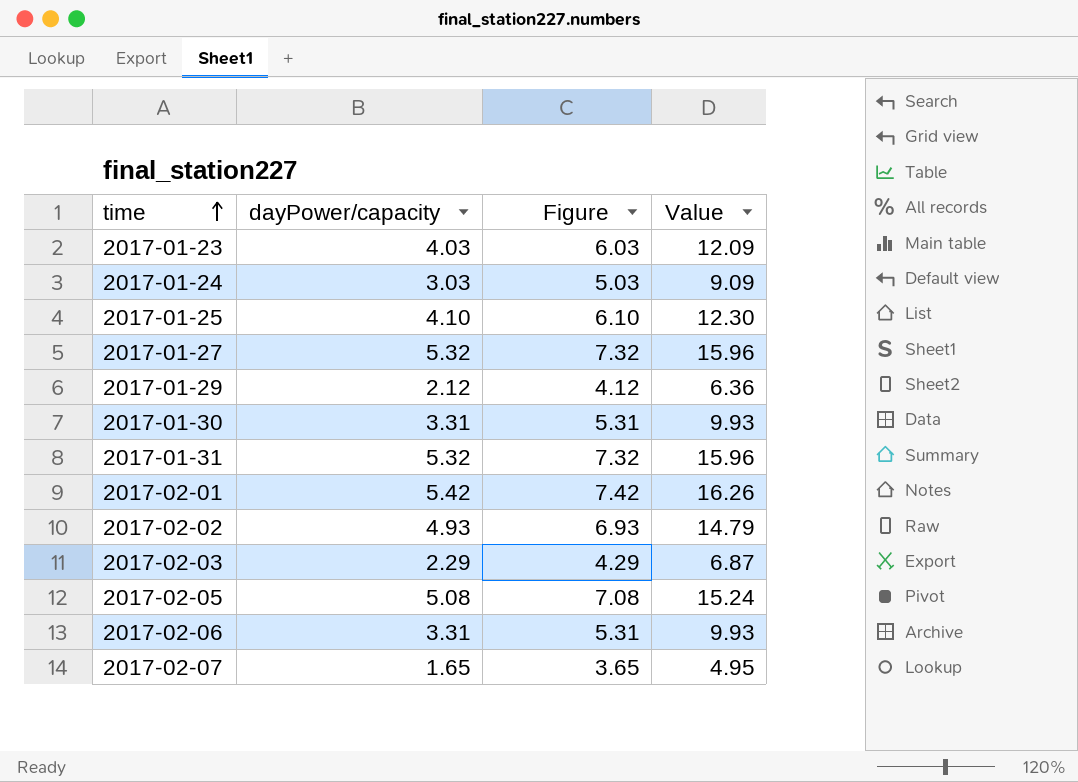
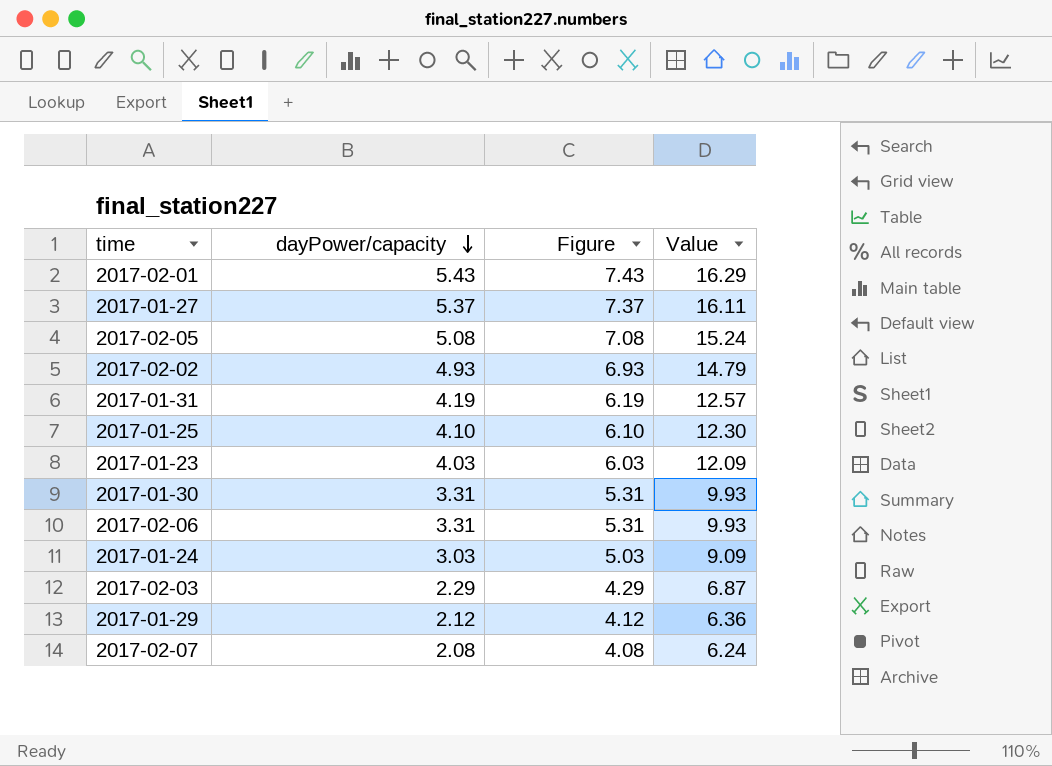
row order: time ascending -> dayPower/capacity descending
2017-02-01 | dayPower/capacity: 5.42 -> 5.43
2017-02-01 | Figure: 7.42 -> 7.43
2017-02-01 | Value: 16.26 -> 16.29
2017-01-27 | dayPower/capacity: 5.32 -> 5.37
2017-01-27 | Figure: 7.32 -> 7.37
2017-01-27 | Value: 15.96 -> 16.11
2017-01-31 | dayPower/capacity: 5.32 -> 4.19
2017-01-31 | Figure: 7.32 -> 6.19
2017-01-31 | Value: 15.96 -> 12.57
2017-02-07 | dayPower/capacity: 1.65 -> 2.08
2017-02-07 | Figure: 3.65 -> 4.08
2017-02-07 | Value: 4.95 -> 6.24

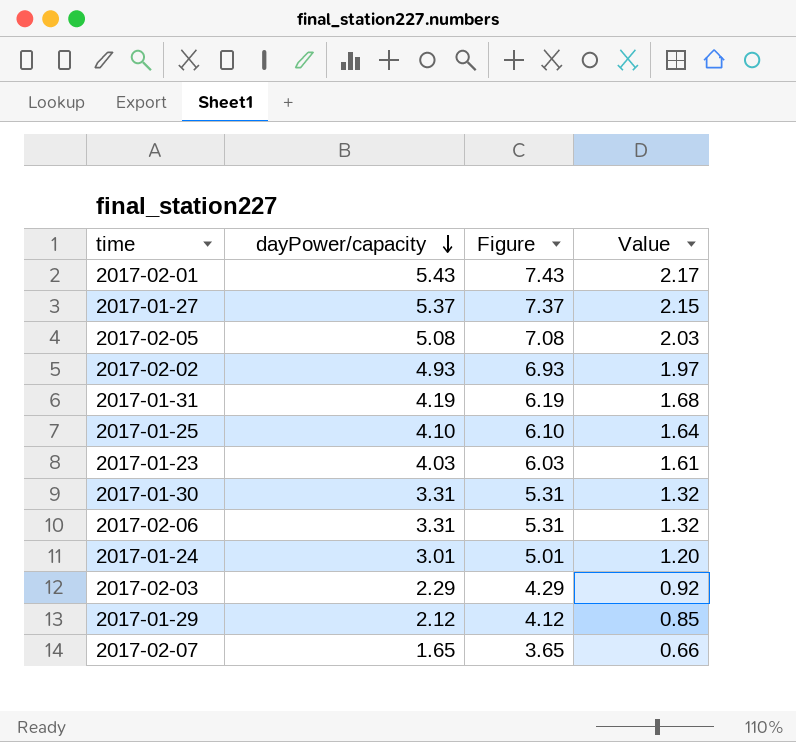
column Value | formula: [dayPower/capacity] * 3 -> [dayPower/capacity] * 0.4
2017-01-24 | dayPower/capacity: 3.03 -> 3.01
2017-01-24 | Figure: 5.03 -> 5.01
2017-02-07 | dayPower/capacity: 2.08 -> 1.65
2017-02-07 | Figure: 4.08 -> 3.65

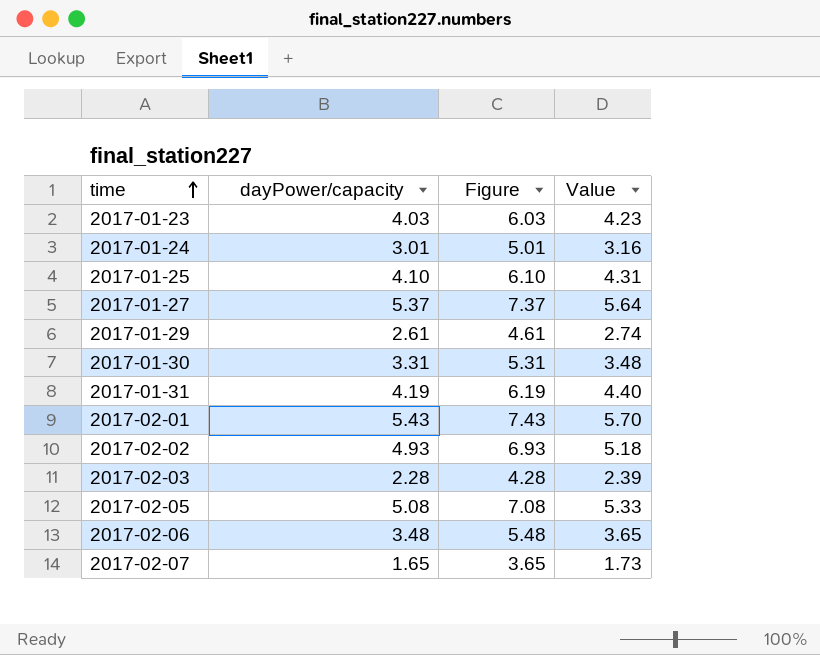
row order: dayPower/capacity descending -> time ascending
column Value | formula: [dayPower/capacity] * 0.4 -> [dayPower/capacity] * 1.05
2017-01-29 | dayPower/capacity: 2.12 -> 2.61
2017-01-29 | Figure: 4.12 -> 4.61
2017-02-03 | dayPower/capacity: 2.29 -> 2.28
2017-02-03 | Figure: 4.29 -> 4.28
2017-02-06 | dayPower/capacity: 3.31 -> 3.48
2017-02-06 | Figure: 5.31 -> 5.48

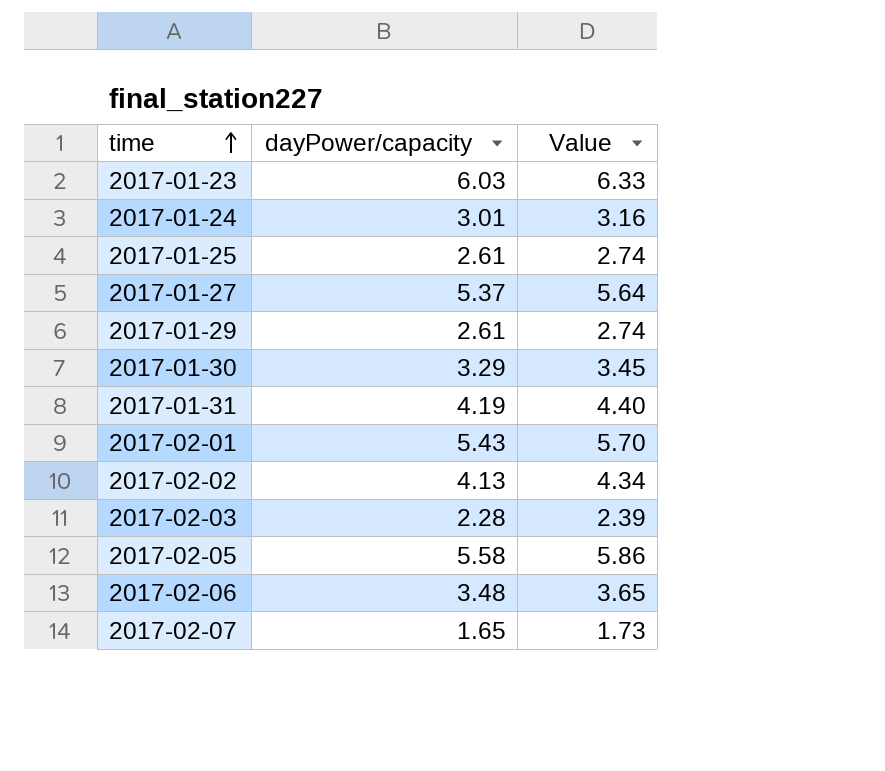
column Figure | formula: [dayPower/capacity] + 2 -> none
2017-01-23 | dayPower/capacity: 4.03 -> 6.03
2017-01-23 | Value: 4.23 -> 6.33
2017-01-25 | dayPower/capacity: 4.10 -> 2.61
2017-01-25 | Value: 4.31 -> 2.74
2017-01-30 | dayPower/capacity: 3.31 -> 3.29
2017-01-30 | Value: 3.48 -> 3.45
2017-02-02 | dayPower/capacity: 4.93 -> 4.13
2017-02-02 | Value: 5.18 -> 4.34
2017-02-05 | dayPower/capacity: 5.08 -> 5.58
2017-02-05 | Value: 5.33 -> 5.86

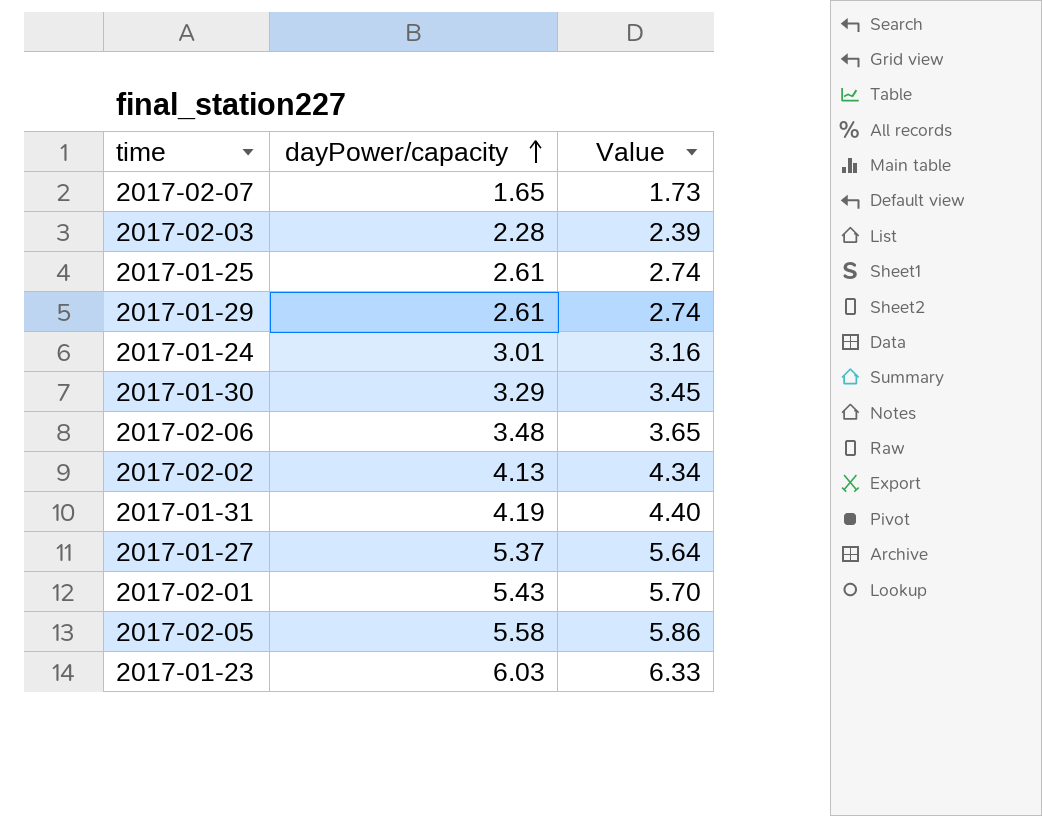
row order: time ascending -> dayPower/capacity ascending

